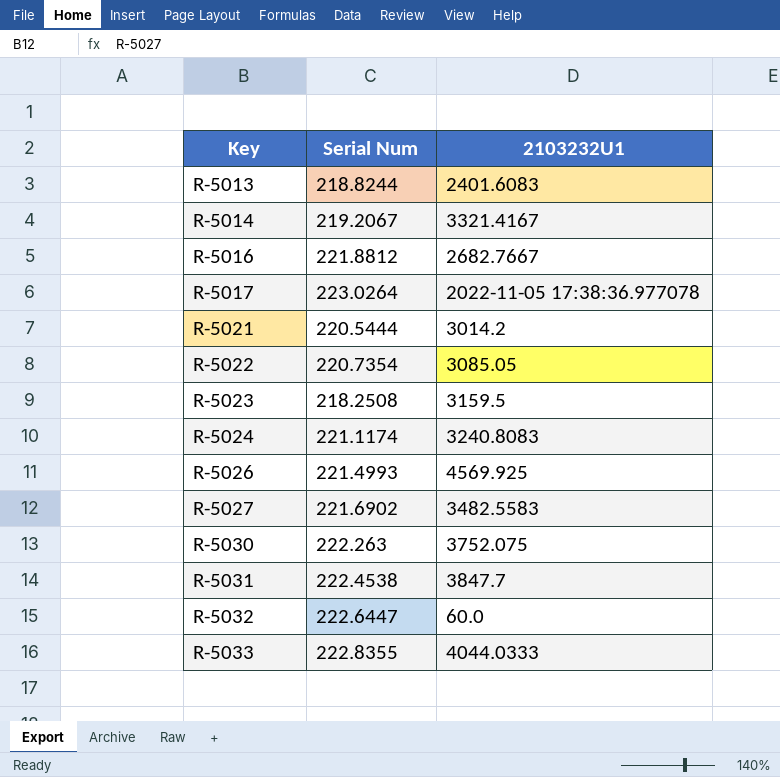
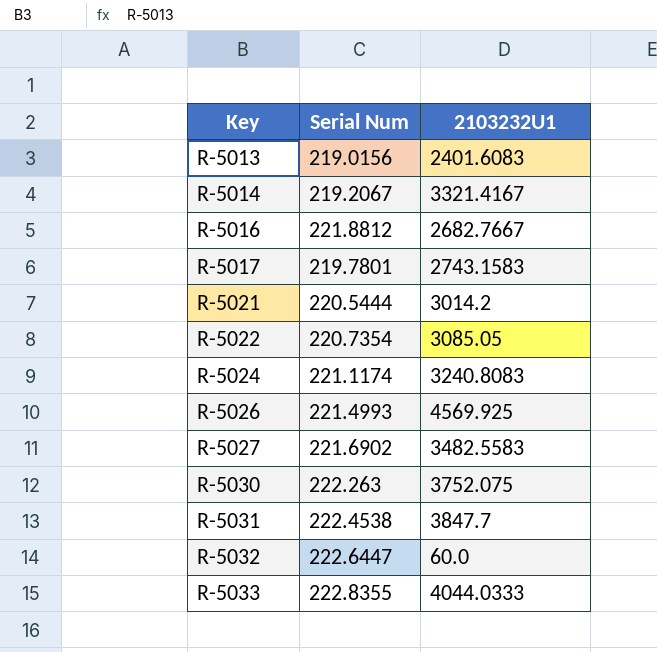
row R-5023: 218.2508 | 3159.5 -> none
R-5013 | Serial Num: 218.8244 -> 219.0156
R-5017 | Serial Num: 223.0264 -> 219.7801
R-5017 | 2103232U1: 2022-11-05 17:38:36.977078 -> 2743.1583

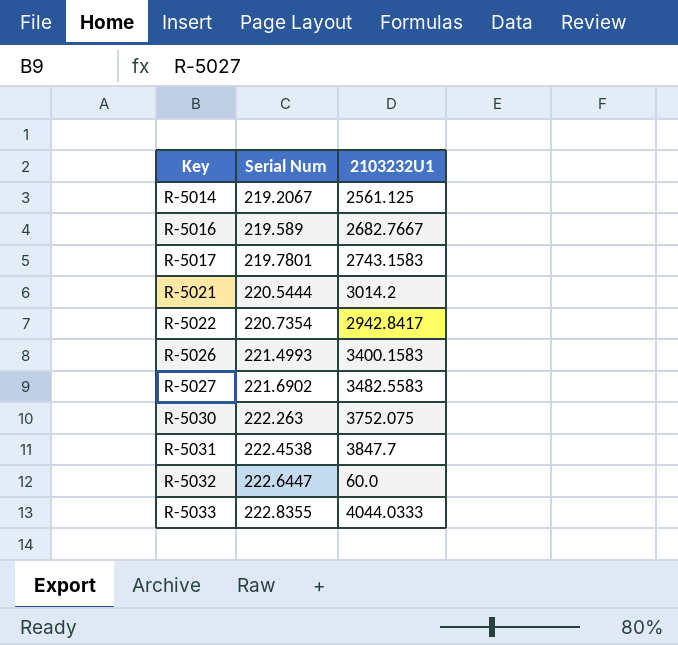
row R-5013: 219.0156 | 2401.6083 -> none
row R-5024: 221.1174 | 3240.8083 -> none
R-5014 | 2103232U1: 3321.4167 -> 2561.125
R-5016 | Serial Num: 221.8812 -> 219.589
R-5022 | 2103232U1: 3085.05 -> 2942.8417
R-5026 | 2103232U1: 4569.925 -> 3400.1583

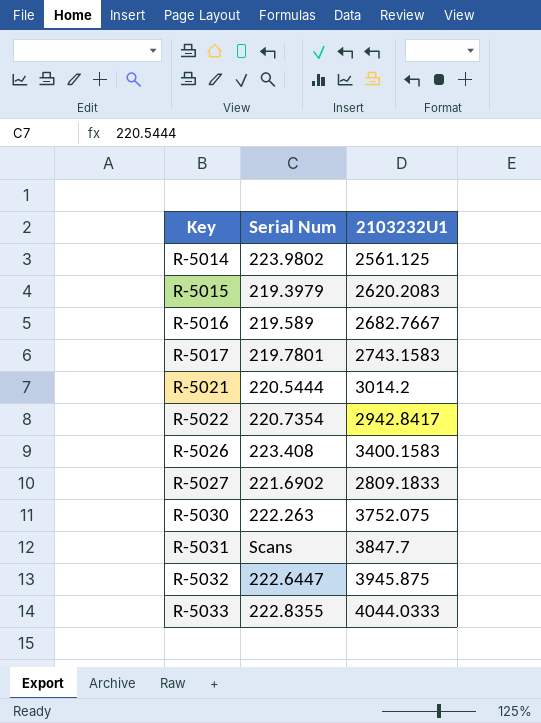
R-5014 | Serial Num: 219.2067 -> 223.9802
row R-5015: none -> 219.3979 | 2620.2083
R-5026 | Serial Num: 221.4993 -> 223.408
R-5027 | 2103232U1: 3482.5583 -> 2809.1833
R-5031 | Serial Num: 222.4538 -> Scans
R-5032 | 2103232U1: 60.0 -> 3945.875

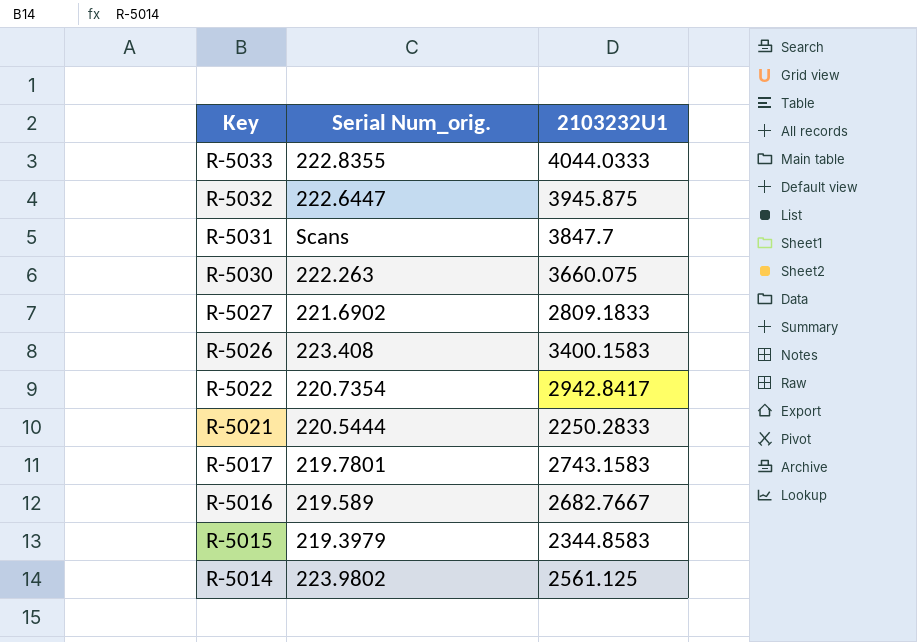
row order: Key ascending -> Key descending
column name: Serial Num -> Serial Num_orig.
R-5030 | 2103232U1: 3752.075 -> 3660.075
R-5021 | 2103232U1: 3014.2 -> 2250.2833
R-5015 | 2103232U1: 2620.2083 -> 2344.8583

